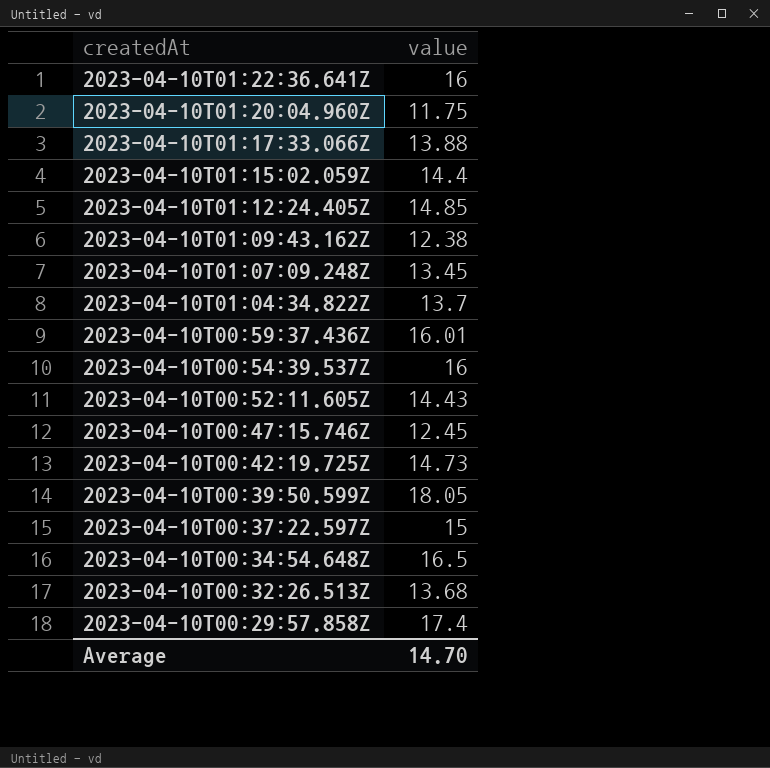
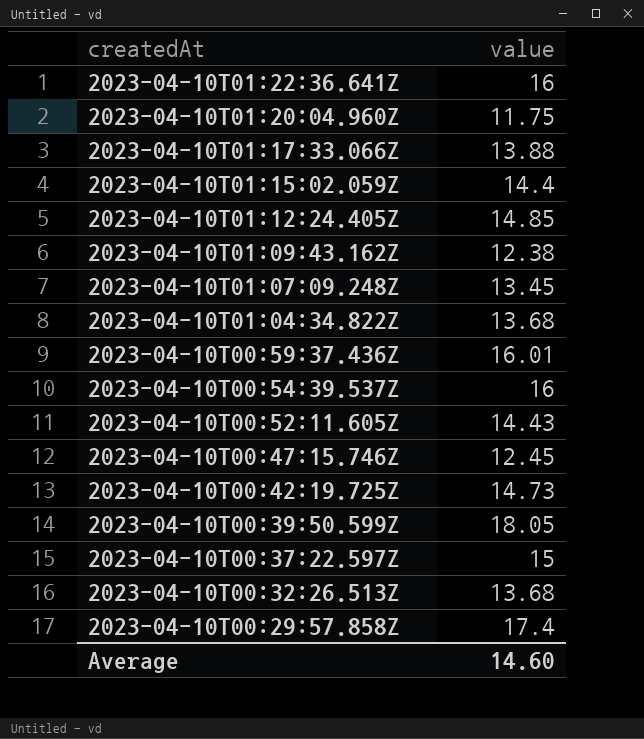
row 2023-04-10T00:34:54.648Z: 16.5 -> none
2023-04-10T01:04:34.822Z | value: 13.7 -> 13.68
Average | value: 14.70 -> 14.60

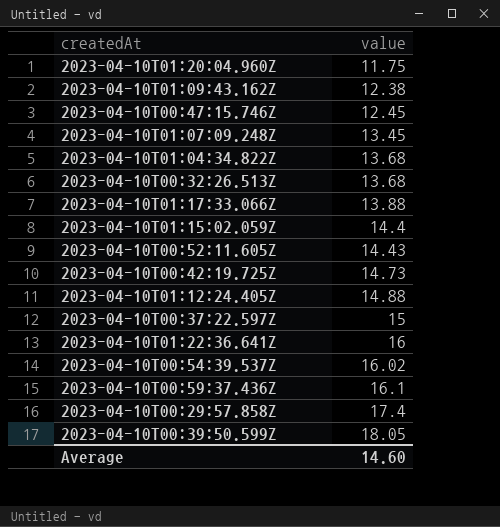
row order: createdAt descending -> value ascending
2023-04-10T01:12:24.405Z | value: 14.85 -> 14.88
2023-04-10T00:54:39.537Z | value: 16 -> 16.02
2023-04-10T00:59:37.436Z | value: 16.01 -> 16.1

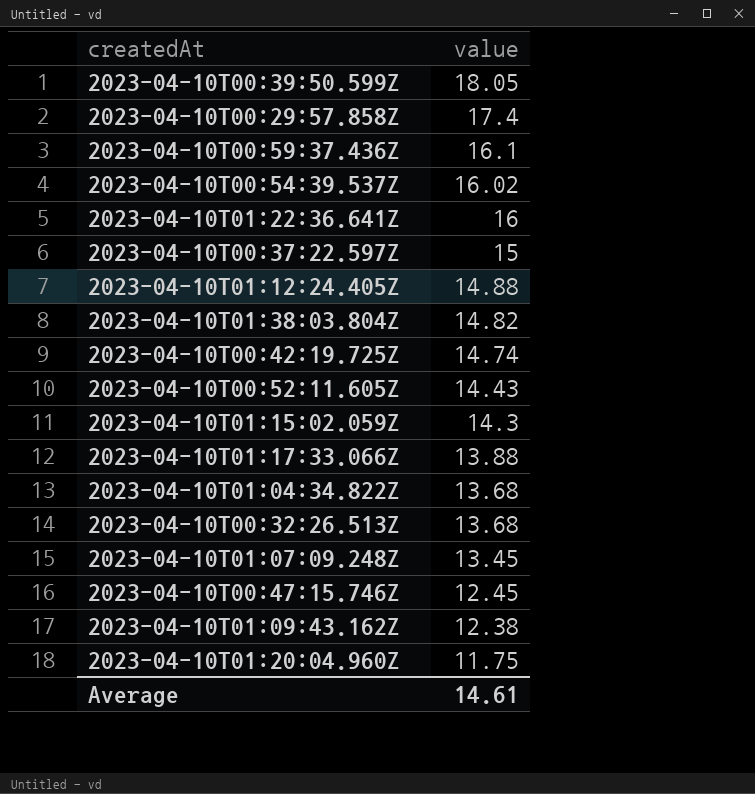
row order: value ascending -> value descending
row 2023-04-10T01:38:03.804Z: none -> 14.82
2023-04-10T00:42:19.725Z | value: 14.73 -> 14.74
2023-04-10T01:15:02.059Z | value: 14.4 -> 14.3
Average | value: 14.60 -> 14.61

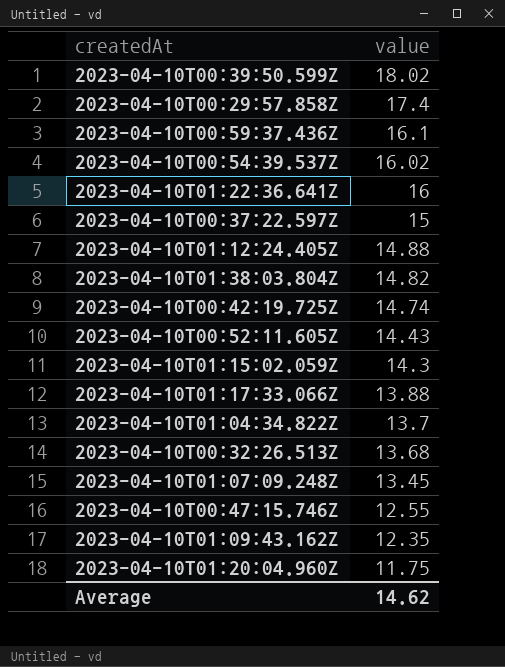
2023-04-10T00:39:50.599Z | value: 18.05 -> 18.02
2023-04-10T01:04:34.822Z | value: 13.68 -> 13.7
2023-04-10T00:47:15.746Z | value: 12.45 -> 12.55
2023-04-10T01:09:43.162Z | value: 12.38 -> 12.35
Average | value: 14.61 -> 14.62

